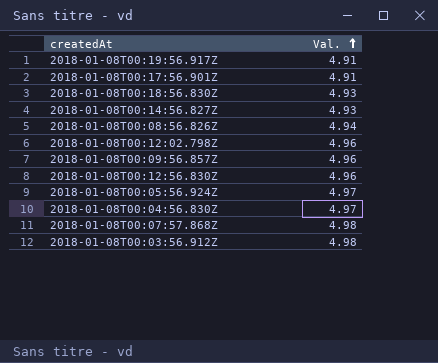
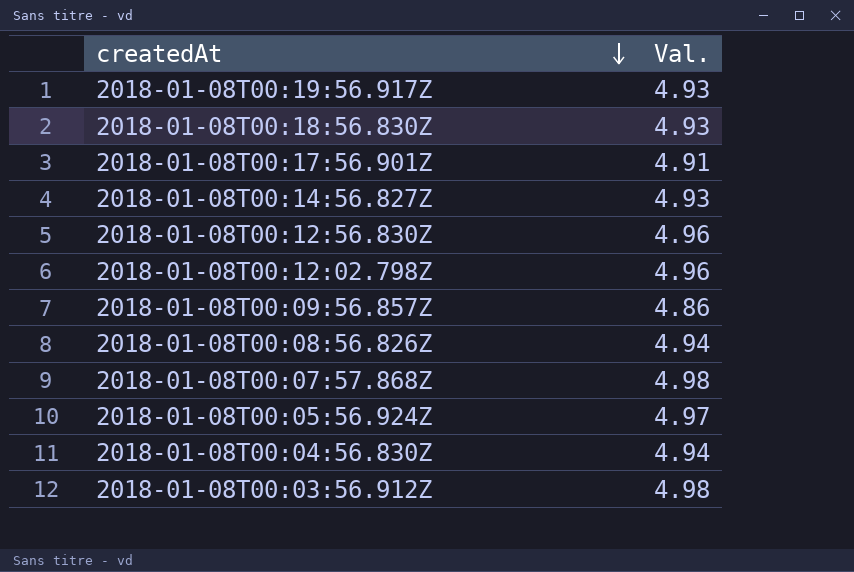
row order: Val. ascending -> createdAt descending
2018-01-08T00:19:56.917Z | Val.: 4.91 -> 4.93
2018-01-08T00:09:56.857Z | Val.: 4.96 -> 4.86
2018-01-08T00:04:56.830Z | Val.: 4.97 -> 4.94

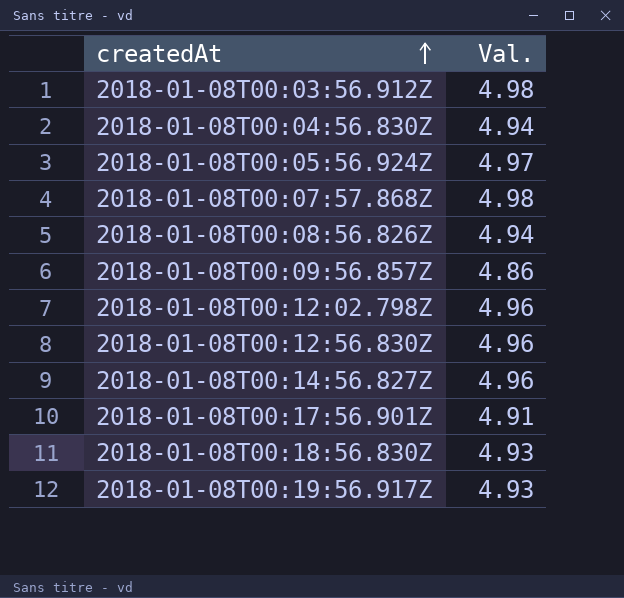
row order: createdAt descending -> createdAt ascending
2018-01-08T00:14:56.827Z | Val.: 4.93 -> 4.96

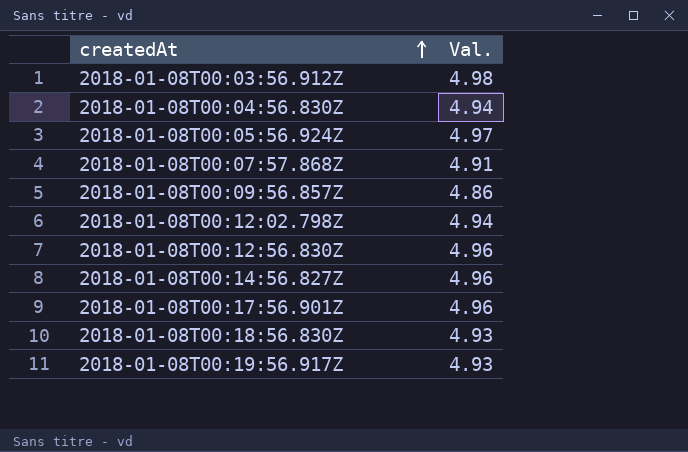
row 2018-01-08T00:08:56.826Z: 4.94 -> none
2018-01-08T00:07:57.868Z | Val.: 4.98 -> 4.91
2018-01-08T00:12:02.798Z | Val.: 4.96 -> 4.94
2018-01-08T00:17:56.901Z | Val.: 4.91 -> 4.96

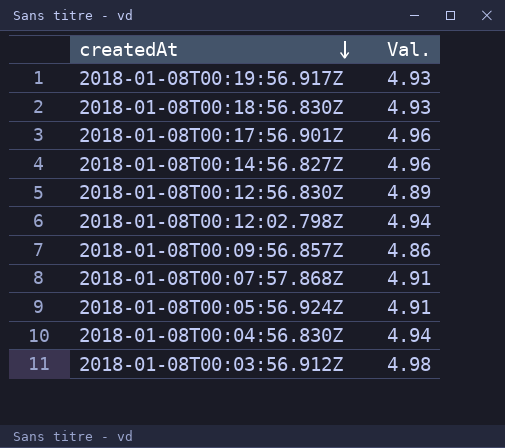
row order: createdAt ascending -> createdAt descending
2018-01-08T00:12:56.830Z | Val.: 4.96 -> 4.89
2018-01-08T00:05:56.924Z | Val.: 4.97 -> 4.91

